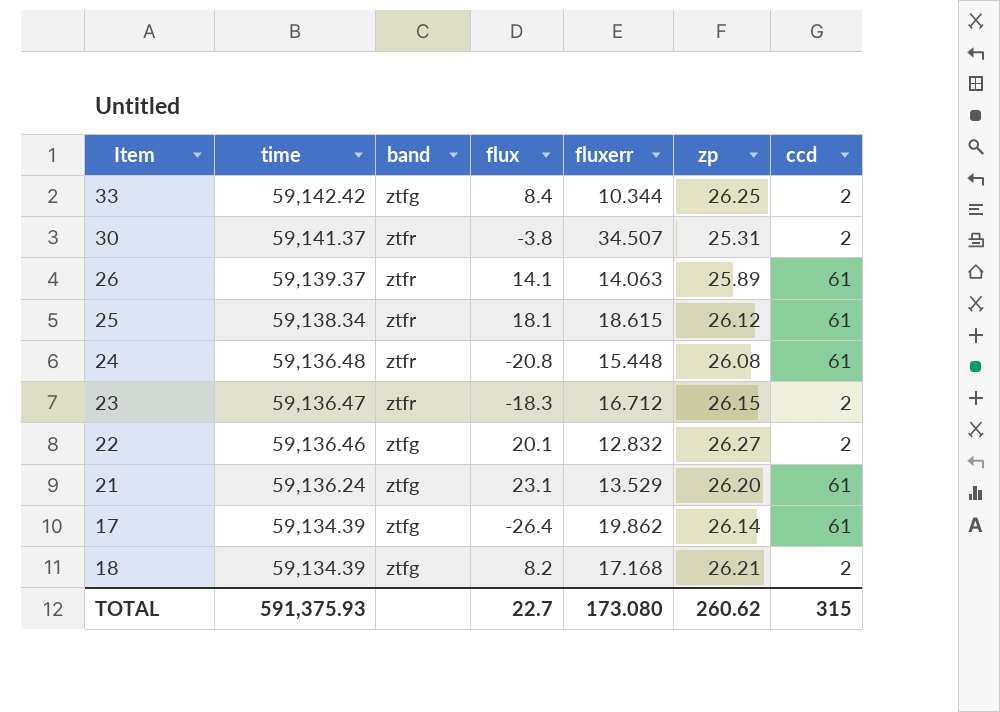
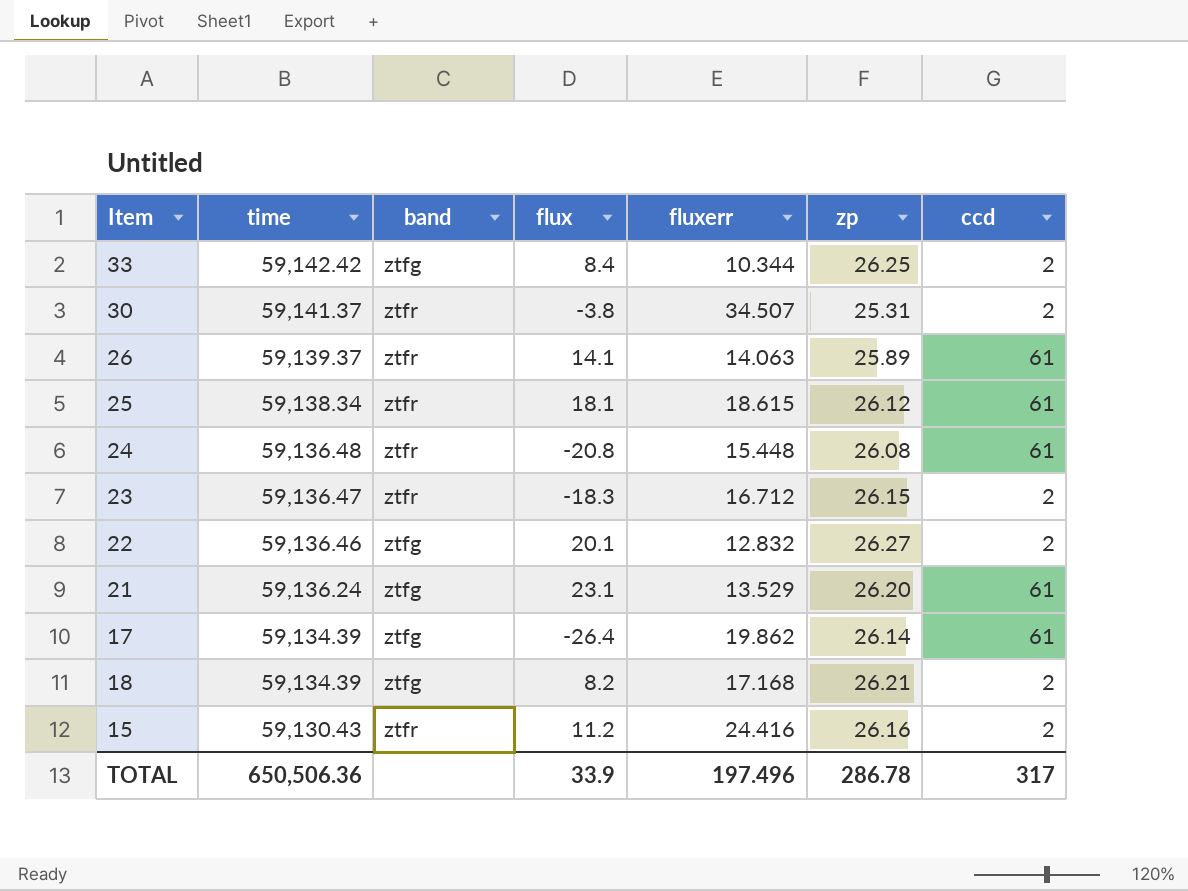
row 15: none -> 59,130.43 | ztfr | 11.2 | 24.416 | 26.16 | 2
TOTAL | time: 591,375.93 -> 650,506.36
TOTAL | flux: 22.7 -> 33.9
TOTAL | fluxerr: 173.080 -> 197.496
TOTAL | zp: 260.62 -> 286.78
TOTAL | ccd: 315 -> 317

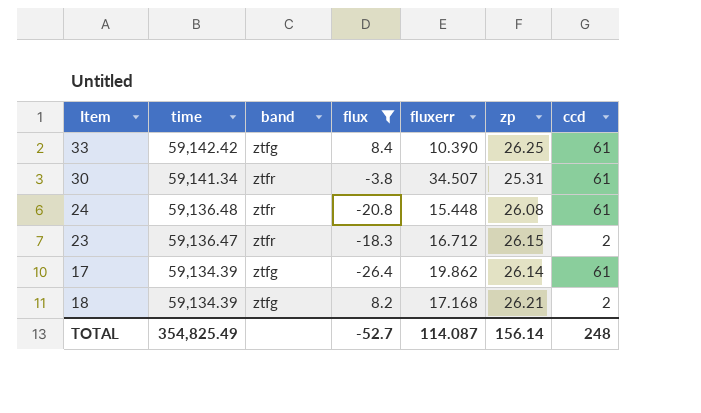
filter: none -> flux <= 8.4
33 | fluxerr: 10.344 -> 10.390
33 | ccd: 2 -> 61
30 | time: 59,141.37 -> 59,141.34
30 | ccd: 2 -> 61
TOTAL | time: 650,506.36 -> 354,825.49
TOTAL | flux: 33.9 -> -52.7
TOTAL | fluxerr: 197.496 -> 114.087
TOTAL | zp: 286.78 -> 156.14
TOTAL | ccd: 317 -> 248

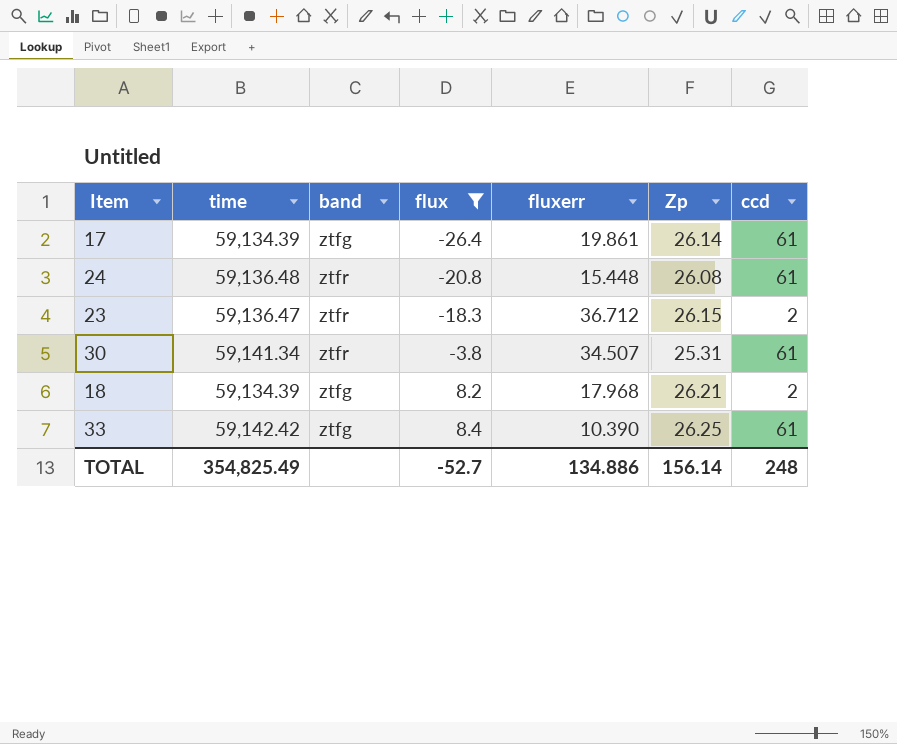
row order: time descending -> flux ascending
column name: zp -> Zp
17 | fluxerr: 19.862 -> 19.861
23 | fluxerr: 16.712 -> 36.712
18 | fluxerr: 17.168 -> 17.968
TOTAL | fluxerr: 114.087 -> 134.886

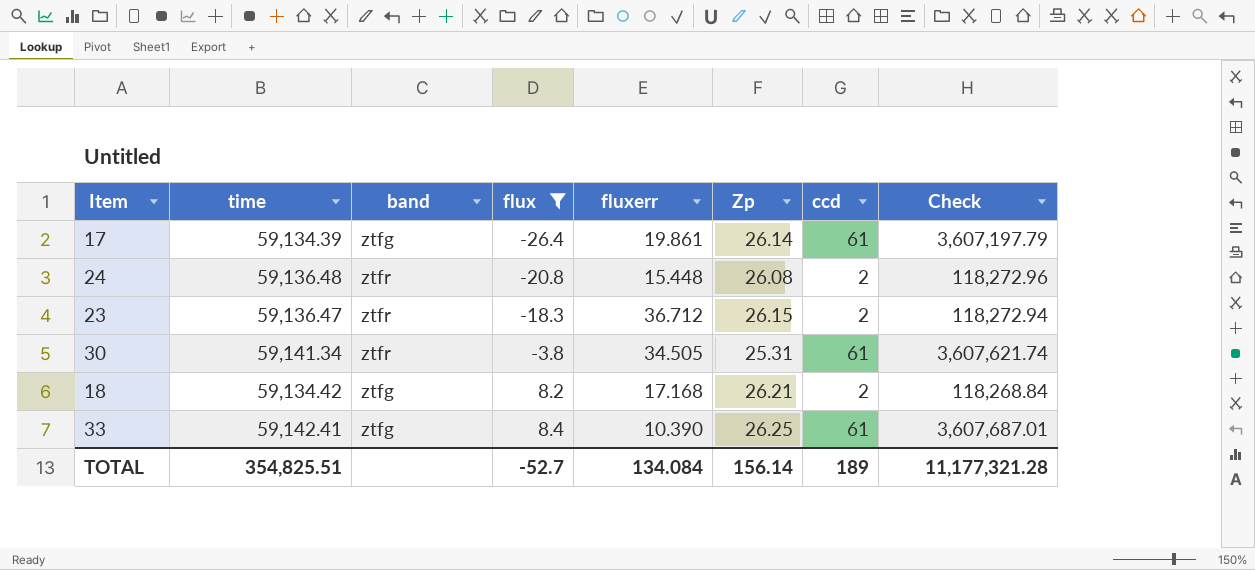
column Check | formula: none -> [time] * [ccd]
24 | ccd: 61 -> 2
30 | fluxerr: 34.507 -> 34.505
18 | time: 59,134.39 -> 59,134.42
18 | fluxerr: 17.968 -> 17.168
33 | time: 59,142.42 -> 59,142.41
TOTAL | time: 354,825.49 -> 354,825.51
TOTAL | fluxerr: 134.886 -> 134.084
TOTAL | ccd: 248 -> 189

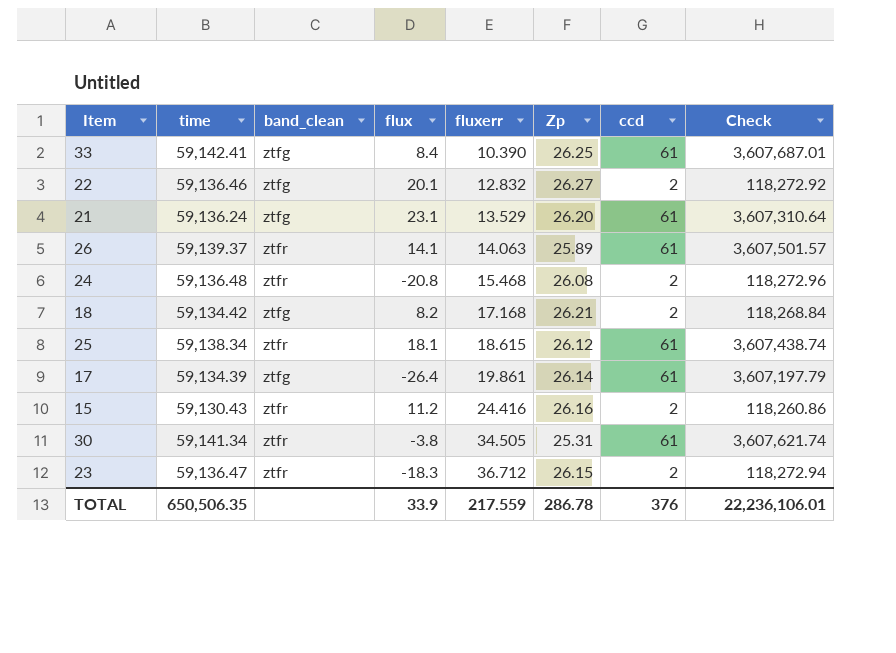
filter: flux <= 8.4 -> none
row order: flux ascending -> fluxerr ascending
column name: band -> band_clean
24 | fluxerr: 15.448 -> 15.468
TOTAL | time: 354,825.51 -> 650,506.35
TOTAL | flux: -52.7 -> 33.9
TOTAL | fluxerr: 134.084 -> 217.559
TOTAL | Zp: 156.14 -> 286.78
TOTAL | ccd: 189 -> 376
TOTAL | Check: 11,177,321.28 -> 22,236,106.01

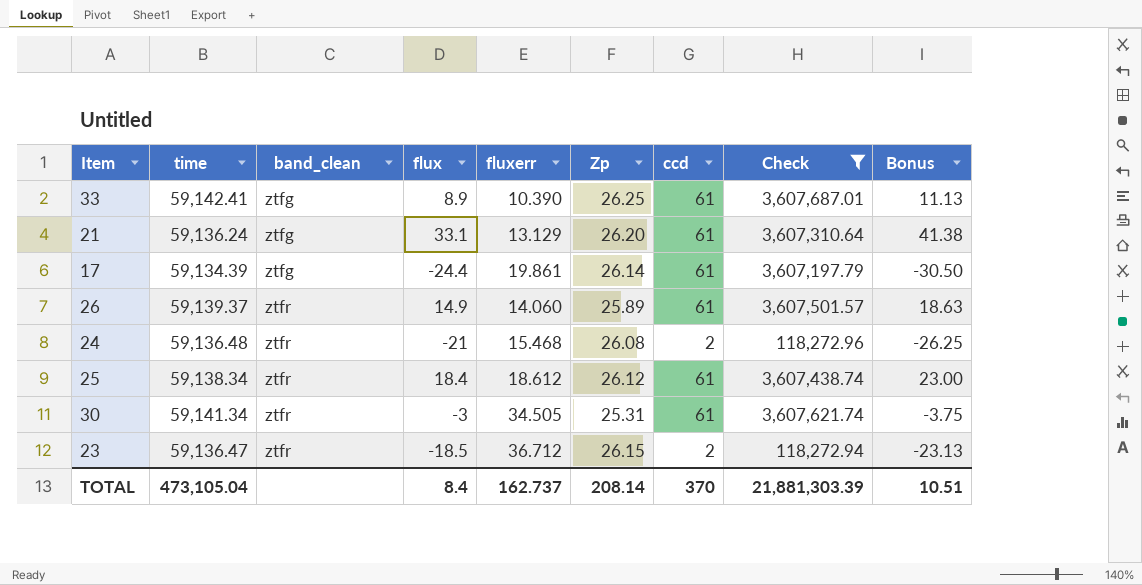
filter: none -> Check >= 118,272.94
row order: fluxerr ascending -> band_clean ascending
column Bonus | formula: none -> [flux] * 1.25
33 | flux: 8.4 -> 8.9
21 | flux: 23.1 -> 33.1
21 | fluxerr: 13.529 -> 13.129
17 | flux: -26.4 -> -24.4
26 | flux: 14.1 -> 14.9
26 | fluxerr: 14.063 -> 14.060
24 | flux: -20.8 -> -21
25 | flux: 18.1 -> 18.4
25 | fluxerr: 18.615 -> 18.612
30 | flux: -3.8 -> -3
23 | flux: -18.3 -> -18.5
TOTAL | time: 650,506.35 -> 473,105.04
TOTAL | flux: 33.9 -> 8.4
TOTAL | fluxerr: 217.559 -> 162.737
TOTAL | Zp: 286.78 -> 208.14
TOTAL | ccd: 376 -> 370
TOTAL | Check: 22,236,106.01 -> 21,881,303.39

